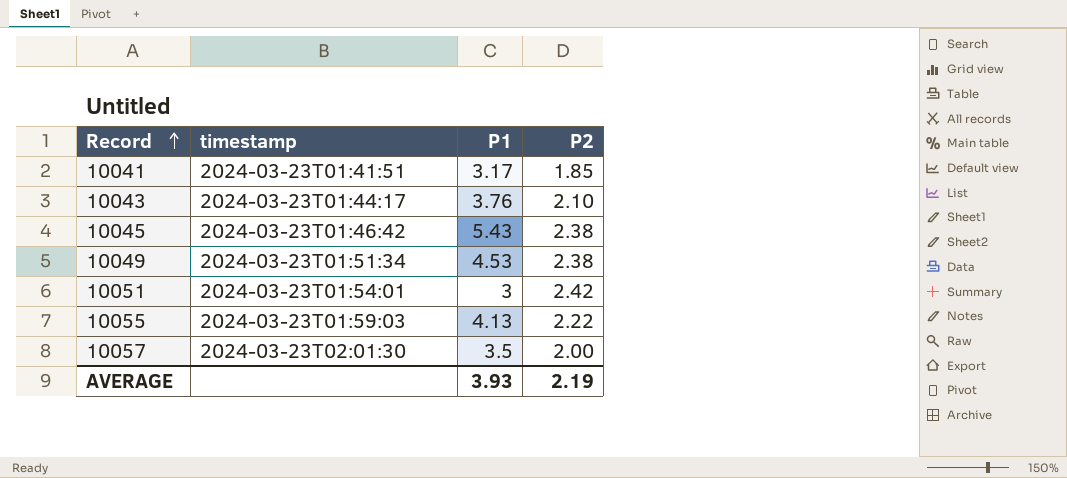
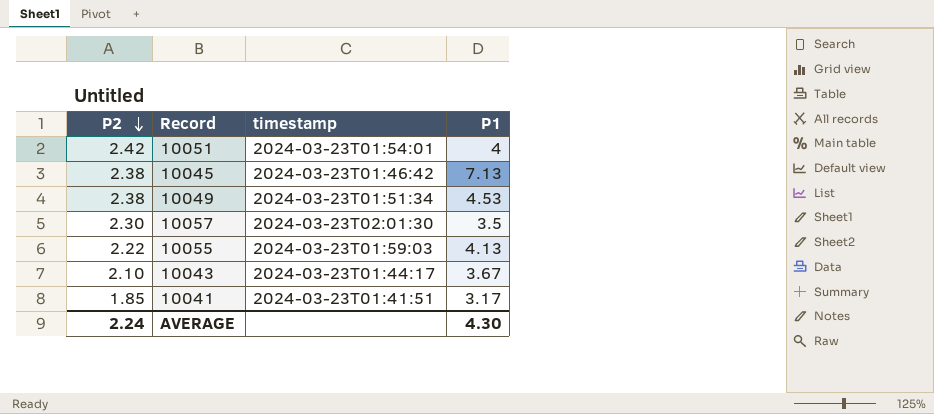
row order: Record ascending -> P2 descending
column P2 | position: 4 -> 1
10051 | P1: 3 -> 4
10045 | P1: 5.43 -> 7.13
10057 | P2: 2.00 -> 2.30
10043 | P1: 3.76 -> 3.67
AVERAGE | P2: 2.19 -> 2.24
AVERAGE | P1: 3.93 -> 4.30

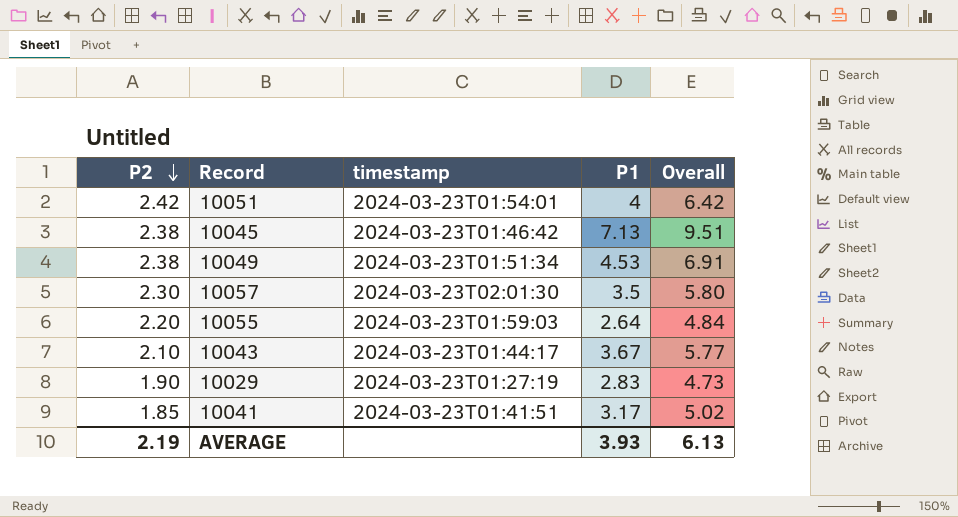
column Overall | formula: none -> [P2] + [P1]
10055 | P2: 2.22 -> 2.20
10055 | P1: 4.13 -> 2.64
row 10029: none -> 1.90 | 2024-03-23T01:27:19 | 2.83 | 4.73
AVERAGE | P2: 2.24 -> 2.19
AVERAGE | P1: 4.30 -> 3.93

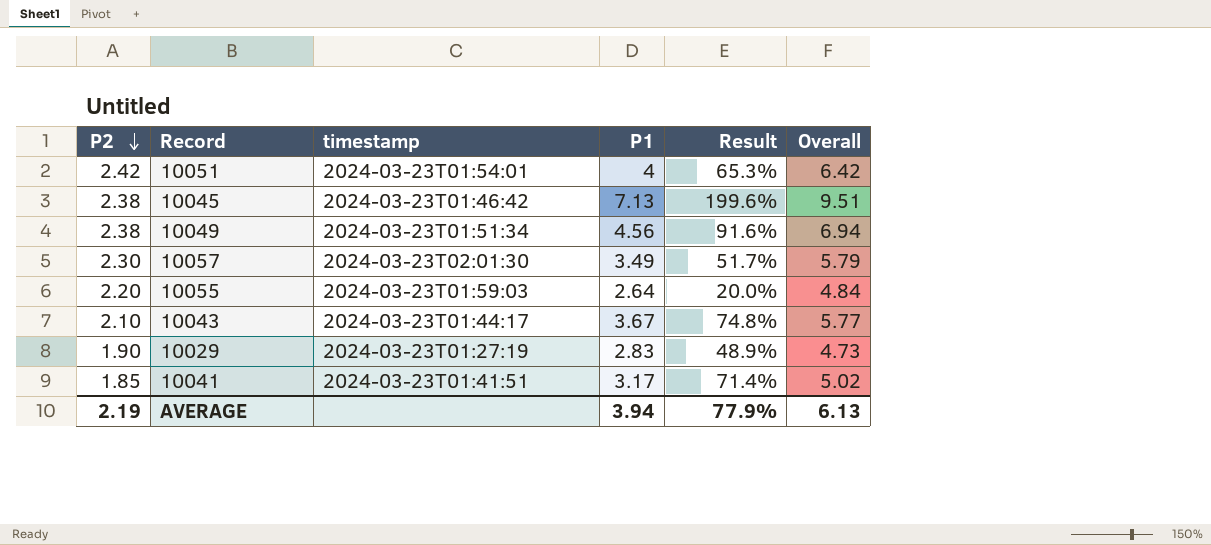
column Result | formula: none -> ([P1] - [P2]) / [P2]
10049 | P1: 4.53 -> 4.56
10049 | Overall: 6.91 -> 6.94
10057 | P1: 3.5 -> 3.49
10057 | Overall: 5.80 -> 5.79
AVERAGE | P1: 3.93 -> 3.94

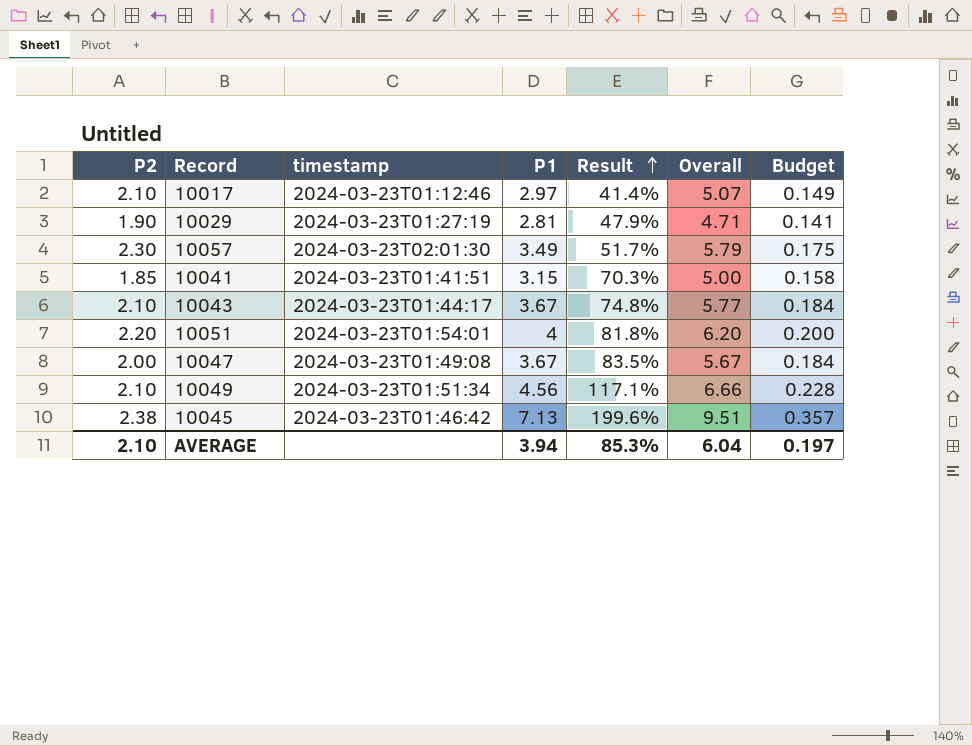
row order: P2 descending -> Result ascending
column Budget | formula: none -> [P1] * 0.05
row 10055: 2.20 | 2024-03-23T01:59:03 | 2.64 | 20.0% | 4.84 -> none
row 10017: none -> 2.10 | 2024-03-23T01:12:46 | 2.97 | 41.4% | 5.07 | 0.149
10029 | P1: 2.83 -> 2.81
10029 | Result: 48.9% -> 47.9%
10029 | Overall: 4.73 -> 4.71
10041 | P1: 3.17 -> 3.15
10041 | Result: 71.4% -> 70.3%
10041 | Overall: 5.02 -> 5.00
10051 | P2: 2.42 -> 2.20
10051 | Result: 65.3% -> 81.8%
10051 | Overall: 6.42 -> 6.20
row 10047: none -> 2.00 | 2024-03-23T01:49:08 | 3.67 | 83.5% | 5.67 | 0.184
10049 | P2: 2.38 -> 2.10
10049 | Result: 91.6% -> 117.1%
10049 | Overall: 6.94 -> 6.66
AVERAGE | P2: 2.19 -> 2.10
AVERAGE | Result: 77.9% -> 85.3%
AVERAGE | Overall: 6.13 -> 6.04

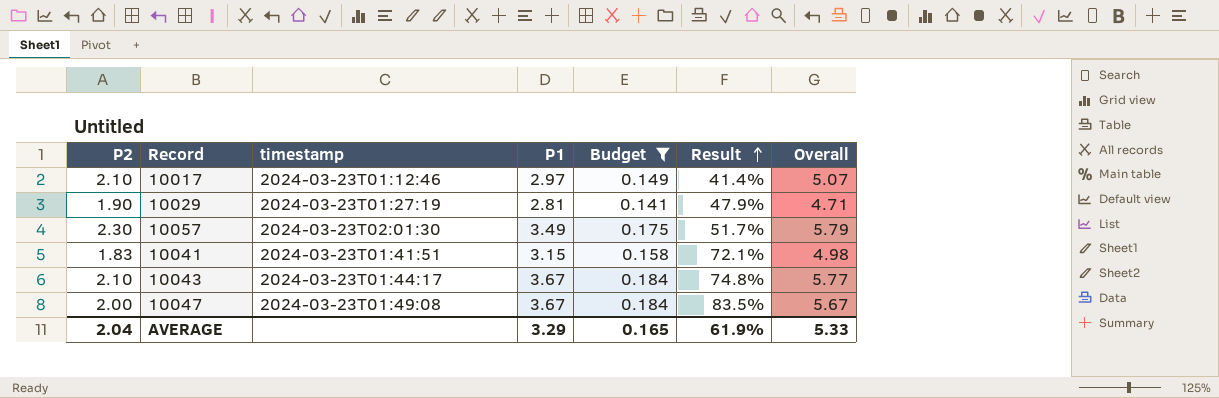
filter: none -> Budget <= 0.184
column Budget | position: 7 -> 5
10041 | P2: 1.85 -> 1.83
10041 | Result: 70.3% -> 72.1%
10041 | Overall: 5.00 -> 4.98
AVERAGE | P2: 2.10 -> 2.04
AVERAGE | P1: 3.94 -> 3.29
AVERAGE | Budget: 0.197 -> 0.165
AVERAGE | Result: 85.3% -> 61.9%
AVERAGE | Overall: 6.04 -> 5.33

